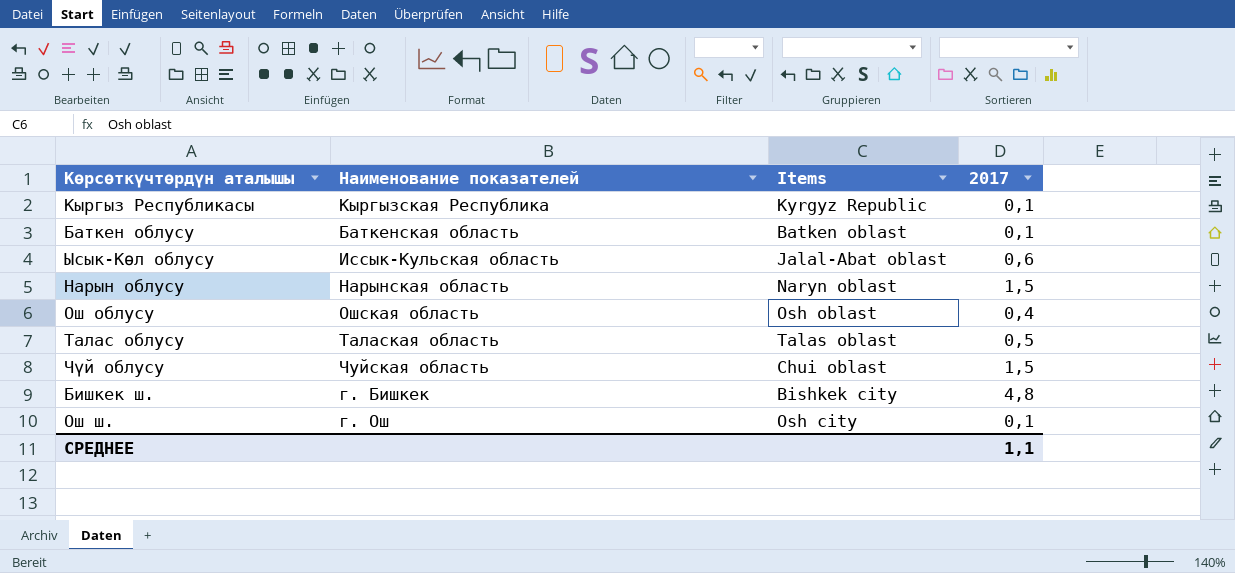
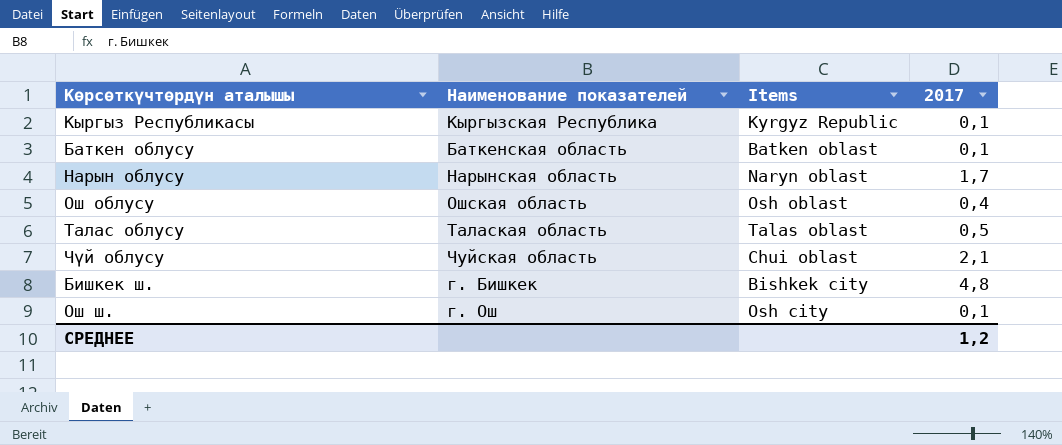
row Ысык-Көл облусу: Иссык-Кульская область | Jalal-Abat oblast | 0,6 -> none
Нарын облусу | 2017: 1,5 -> 1,7
Чүй облусу | 2017: 1,5 -> 2,1
СРЕДНЕЕ | 2017: 1,1 -> 1,2

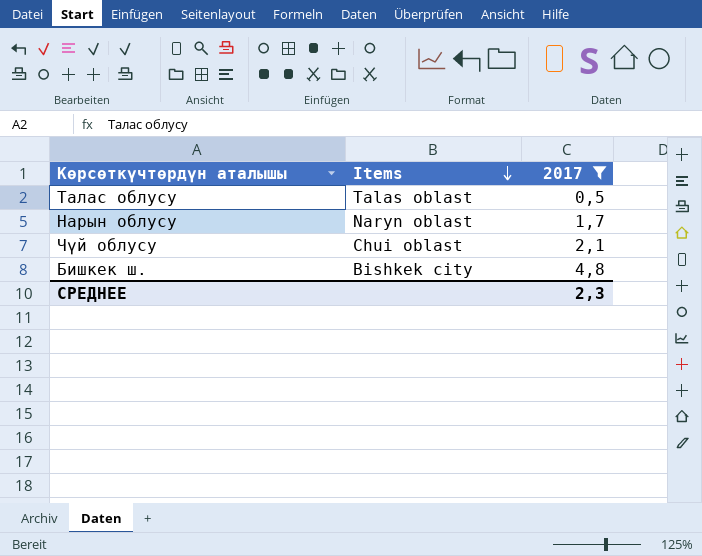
filter: none -> 2017 >= 0,5
row order: none -> Items descending
column Наименование показателей | position: 2 -> none
СРЕДНЕЕ | 2017: 1,2 -> 2,3

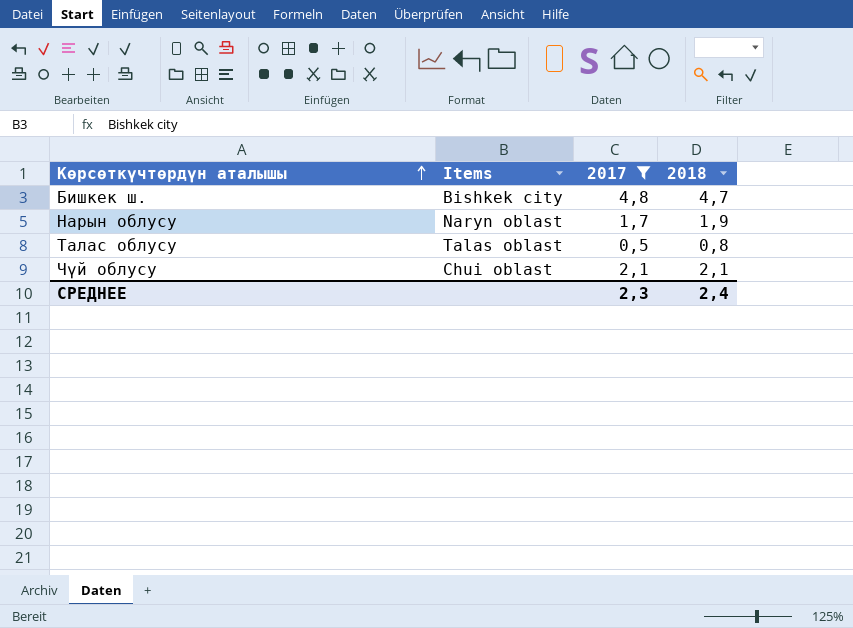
row order: Items descending -> Көрсөткүчтөрдүн аталышы ascending
column 2018 | position: none -> 4

